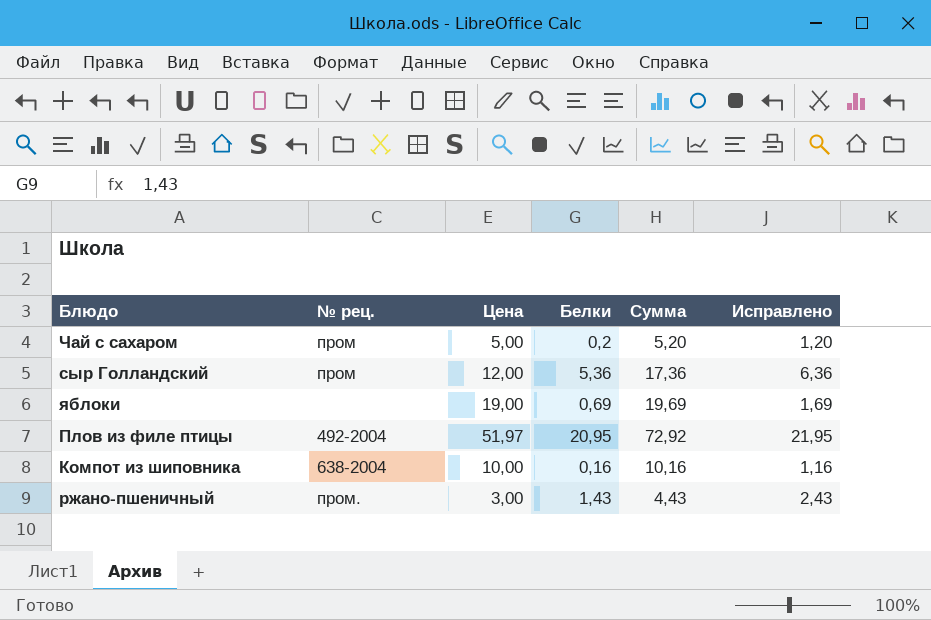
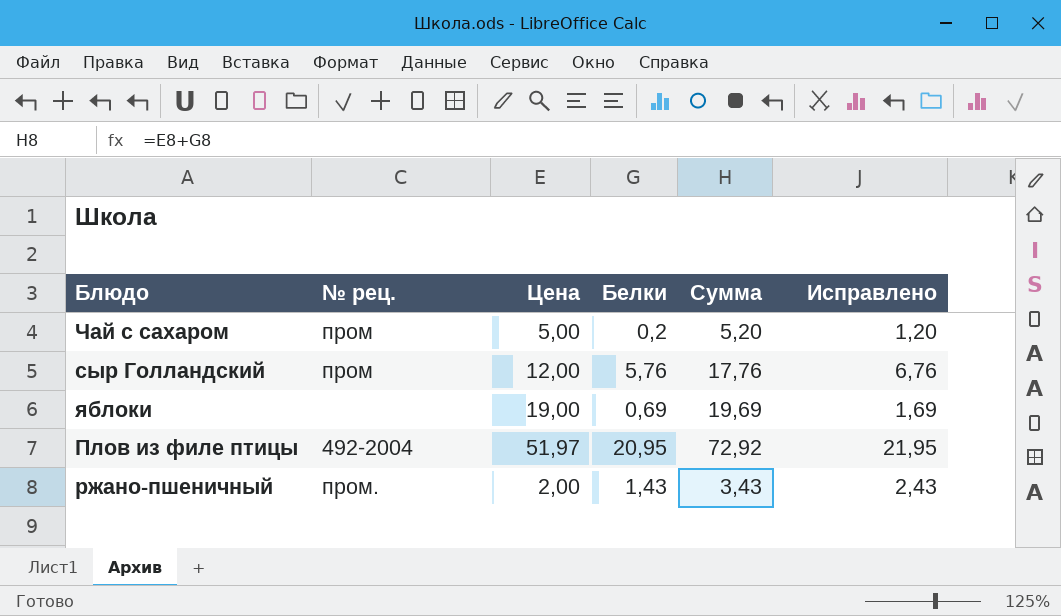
row Компот из шиповника: 638-2004 | 10,00 | 0,16 | 10,16 | 1,16 -> none
сыр Голландский | Белки: 5,36 -> 5,76
сыр Голландский | Сумма: 17,36 -> 17,76
сыр Голландский | Исправлено: 6,36 -> 6,76
ржано-пшеничный | Цена: 3,00 -> 2,00
ржано-пшеничный | Сумма: 4,43 -> 3,43

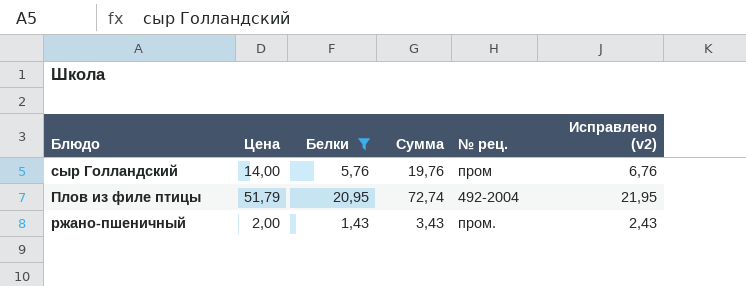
filter: none -> Белки >= 1,43
column № рец. | position: 2 -> 5
column name: Исправлено -> Исправлено (v2)
сыр Голландский | Цена: 12,00 -> 14,00
сыр Голландский | Сумма: 17,76 -> 19,76
Плов из филе птицы | Цена: 51,97 -> 51,79
Плов из филе птицы | Сумма: 72,92 -> 72,74

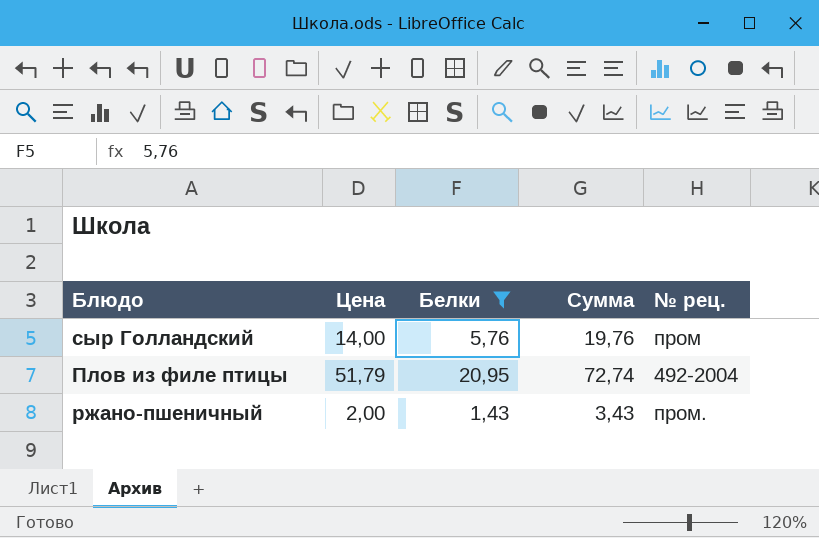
column Исправлено (v2) | formula: [Белки] + 1 -> none

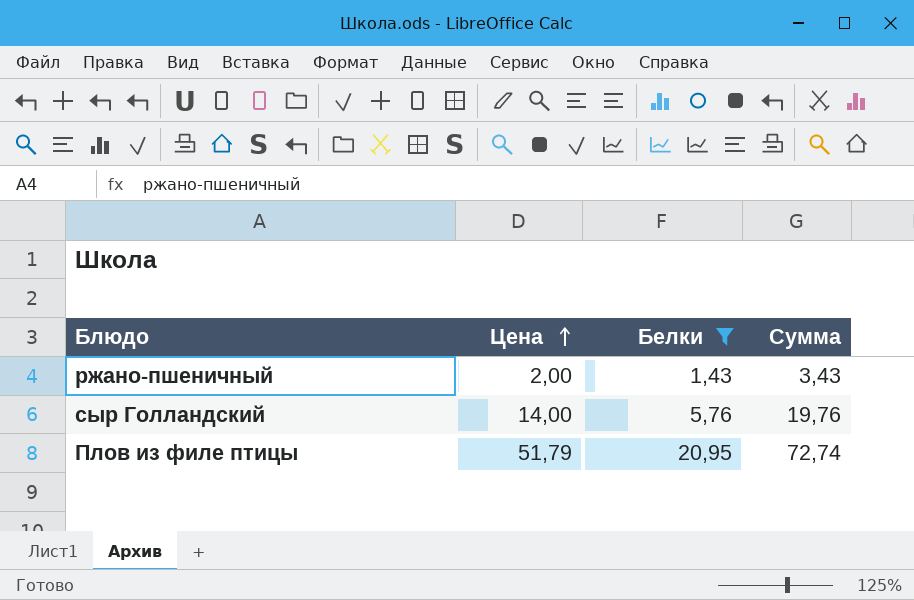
row order: none -> Цена ascending
column № рец. | position: 5 -> none

